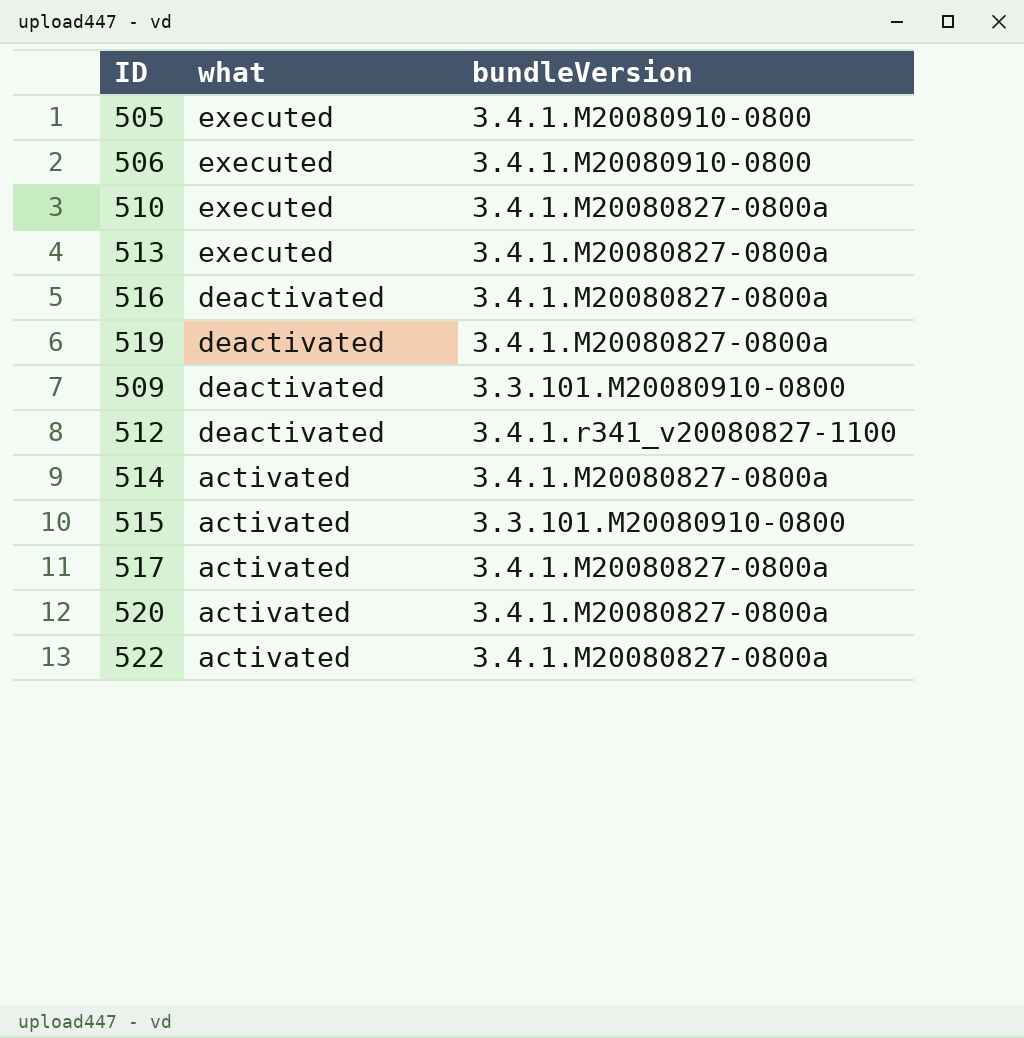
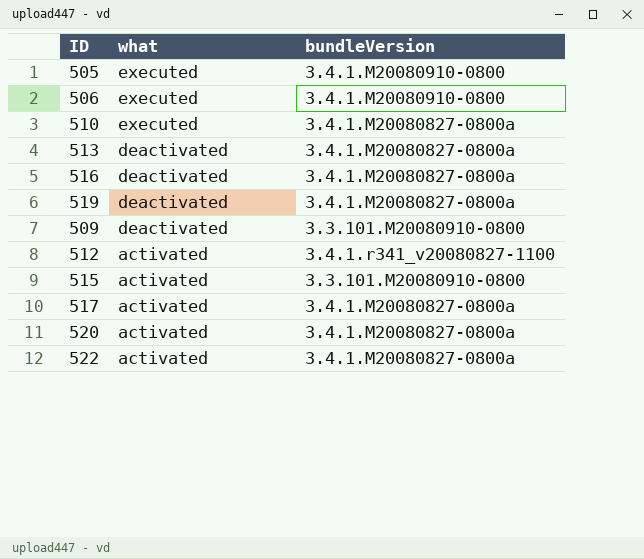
row 514: activated | 3.4.1.M20080827-0800a -> none
513 | what: executed -> deactivated
512 | what: deactivated -> activated

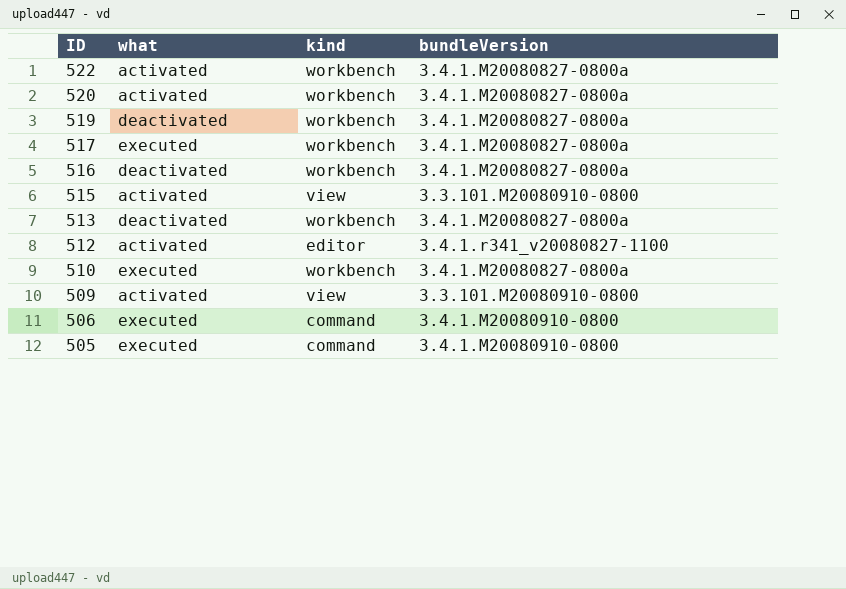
row order: what descending -> ID descending
column kind | position: none -> 3
517 | what: activated -> executed
509 | what: deactivated -> activated

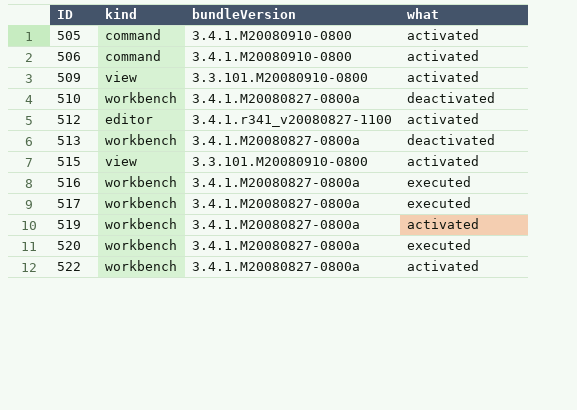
row order: ID descending -> ID ascending
column what | position: 2 -> 4
505 | what: executed -> activated
506 | what: executed -> activated
510 | what: executed -> deactivated
516 | what: deactivated -> executed
519 | what: deactivated -> activated
520 | what: activated -> executed

